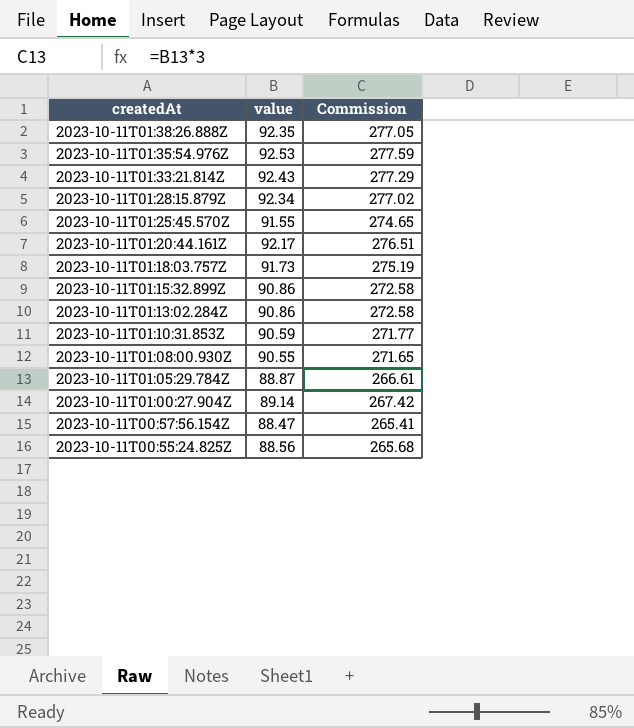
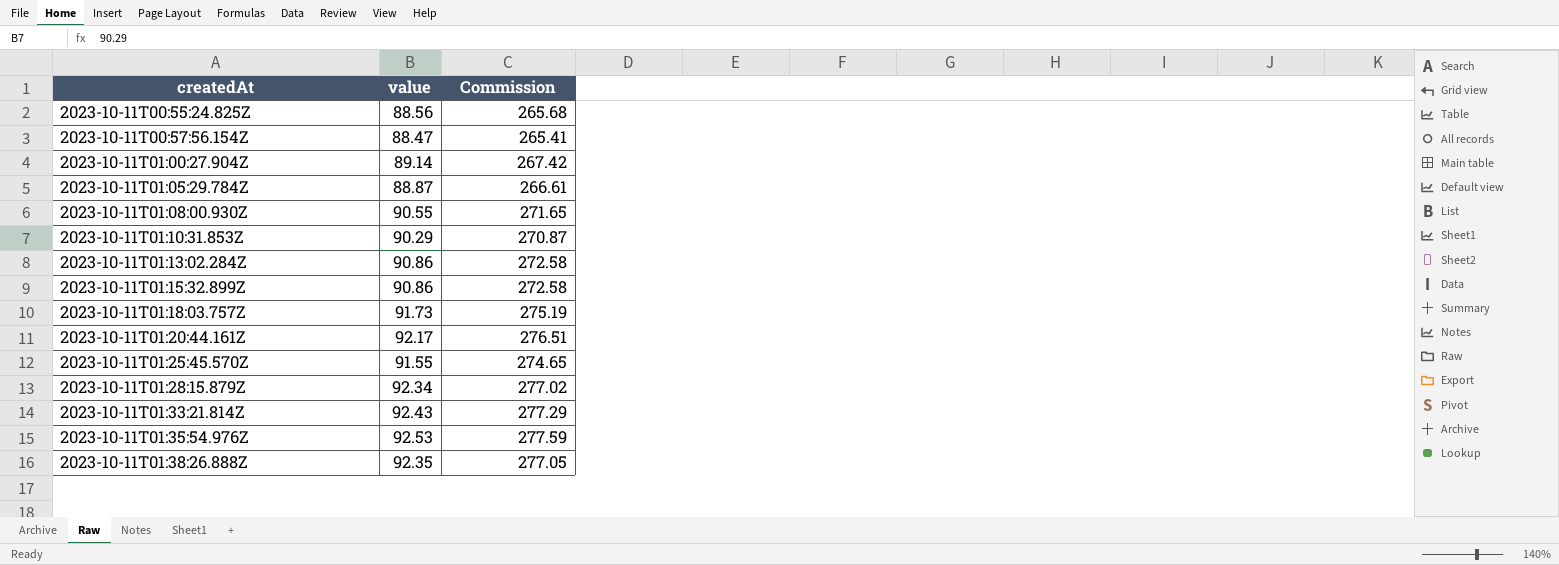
row order: createdAt descending -> createdAt ascending
2023-10-11T01:10:31.853Z | value: 90.59 -> 90.29
2023-10-11T01:10:31.853Z | Commission: 271.77 -> 270.87

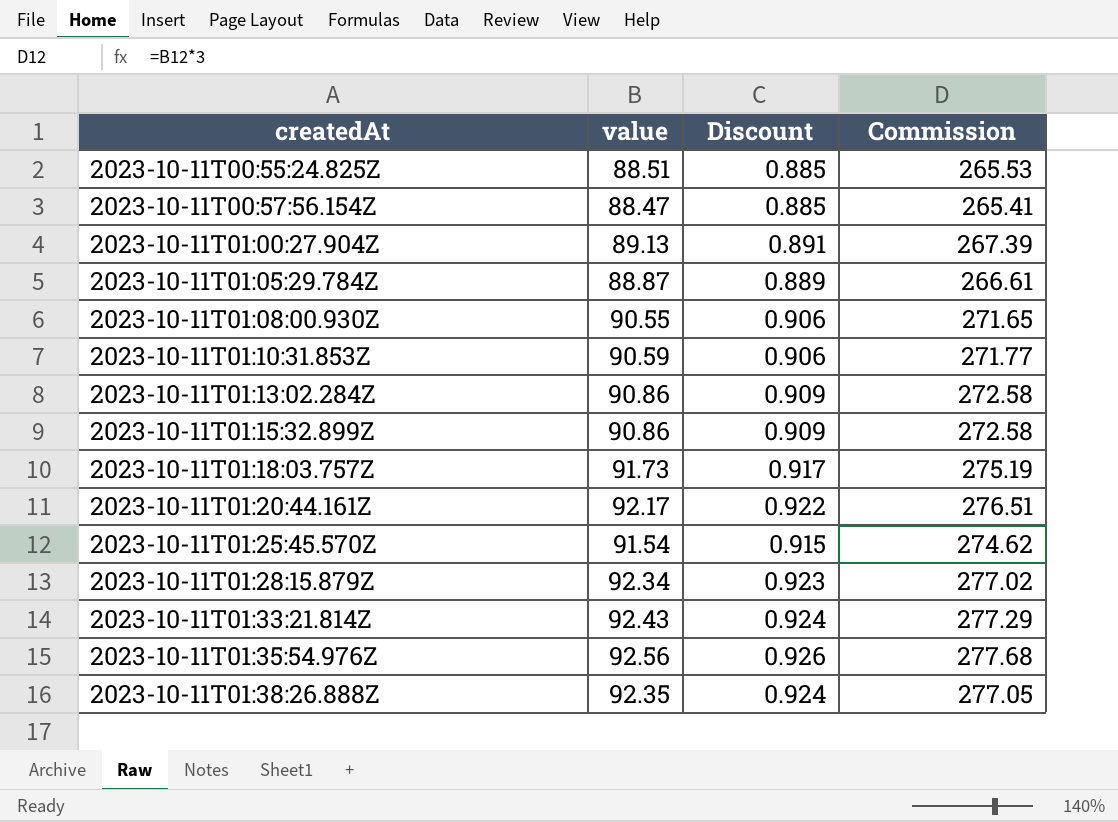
column Discount | formula: none -> [value] * 0.01
2023-10-11T00:55:24.825Z | value: 88.56 -> 88.51
2023-10-11T00:55:24.825Z | Commission: 265.68 -> 265.53
2023-10-11T01:00:27.904Z | value: 89.14 -> 89.13
2023-10-11T01:00:27.904Z | Commission: 267.42 -> 267.39
2023-10-11T01:10:31.853Z | value: 90.29 -> 90.59
2023-10-11T01:10:31.853Z | Commission: 270.87 -> 271.77
2023-10-11T01:25:45.570Z | value: 91.55 -> 91.54
2023-10-11T01:25:45.570Z | Commission: 274.65 -> 274.62
2023-10-11T01:35:54.976Z | value: 92.53 -> 92.56
2023-10-11T01:35:54.976Z | Commission: 277.59 -> 277.68

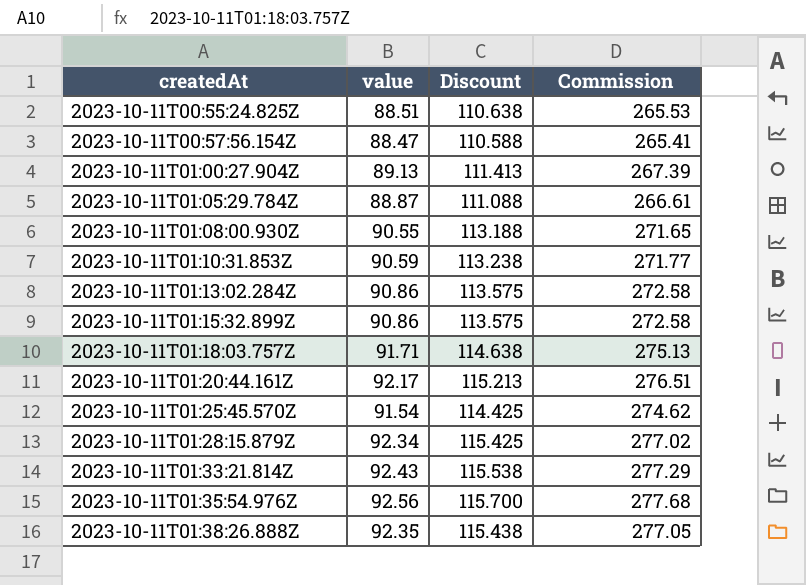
column Discount | formula: [value] * 0.01 -> [value] * 1.25
2023-10-11T01:18:03.757Z | value: 91.73 -> 91.71
2023-10-11T01:18:03.757Z | Commission: 275.19 -> 275.13

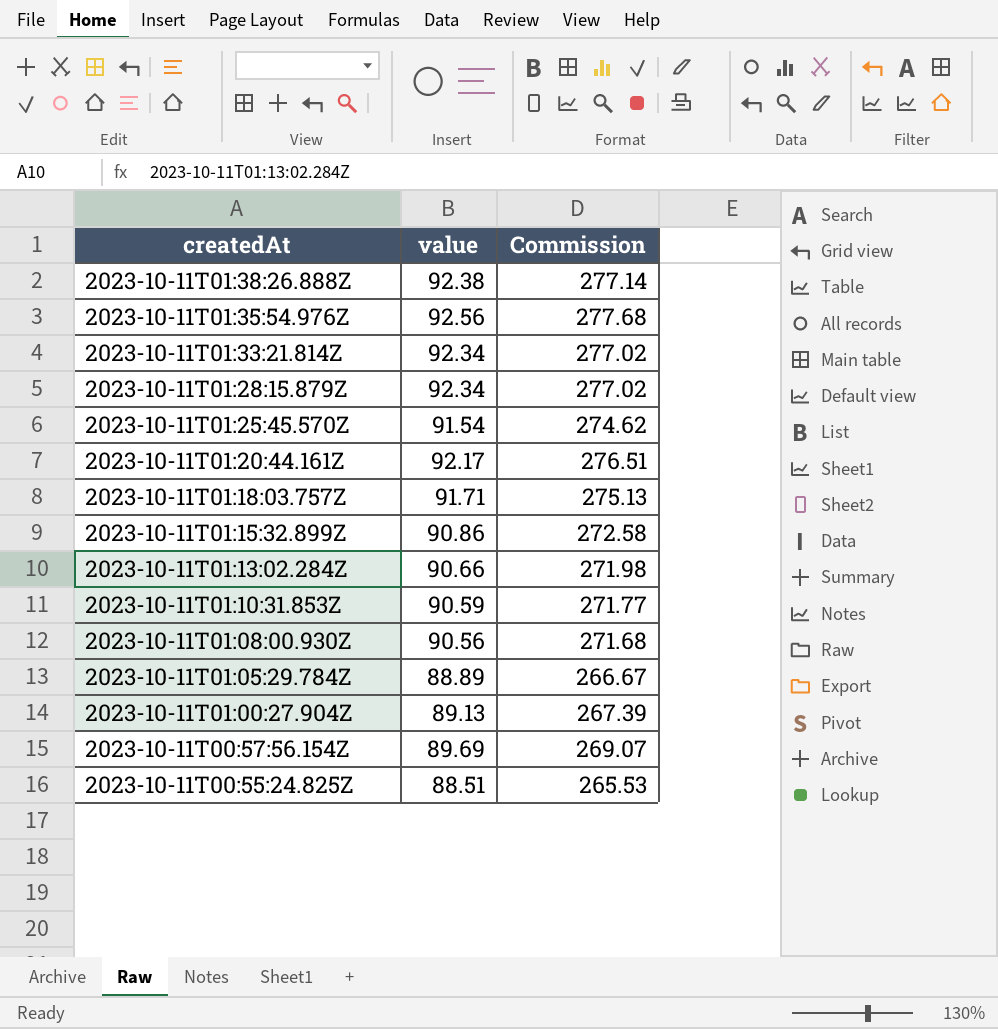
row order: createdAt ascending -> createdAt descending
column Discount | formula: [value] * 1.25 -> none
2023-10-11T01:38:26.888Z | value: 92.35 -> 92.38
2023-10-11T01:38:26.888Z | Commission: 277.05 -> 277.14
2023-10-11T01:33:21.814Z | value: 92.43 -> 92.34
2023-10-11T01:33:21.814Z | Commission: 277.29 -> 277.02
2023-10-11T01:13:02.284Z | value: 90.86 -> 90.66
2023-10-11T01:13:02.284Z | Commission: 272.58 -> 271.98
2023-10-11T01:08:00.930Z | value: 90.55 -> 90.56
2023-10-11T01:08:00.930Z | Commission: 271.65 -> 271.68
2023-10-11T01:05:29.784Z | value: 88.87 -> 88.89
2023-10-11T01:05:29.784Z | Commission: 266.61 -> 266.67
2023-10-11T00:57:56.154Z | value: 88.47 -> 89.69
2023-10-11T00:57:56.154Z | Commission: 265.41 -> 269.07

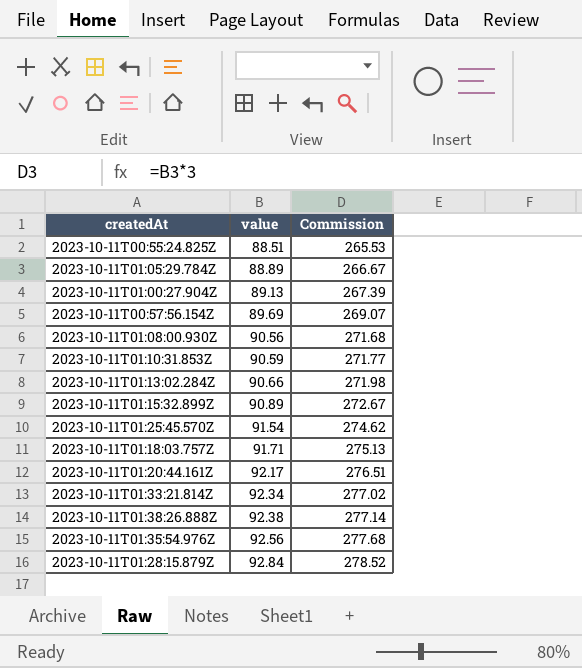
row order: createdAt descending -> value ascending
2023-10-11T01:15:32.899Z | value: 90.86 -> 90.89
2023-10-11T01:15:32.899Z | Commission: 272.58 -> 272.67
2023-10-11T01:28:15.879Z | value: 92.34 -> 92.84
2023-10-11T01:28:15.879Z | Commission: 277.02 -> 278.52

